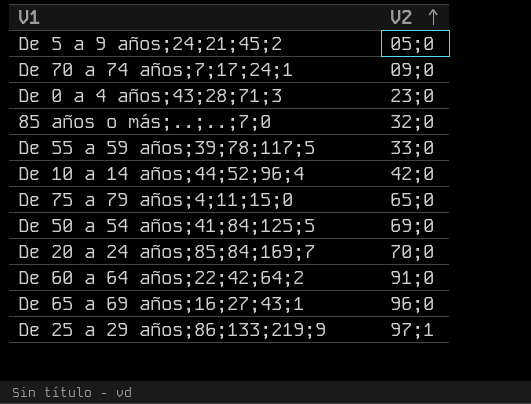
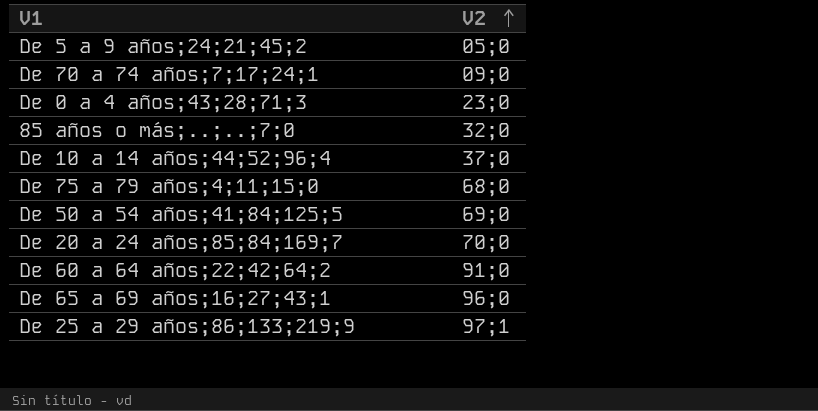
row De 55 a 59 años;39;78;117;5: 33;0 -> none
De 10 a 14 años;44;52;96;4 | V2: 42;0 -> 37;0
De 75 a 79 años;4;11;15;0 | V2: 65;0 -> 68;0

